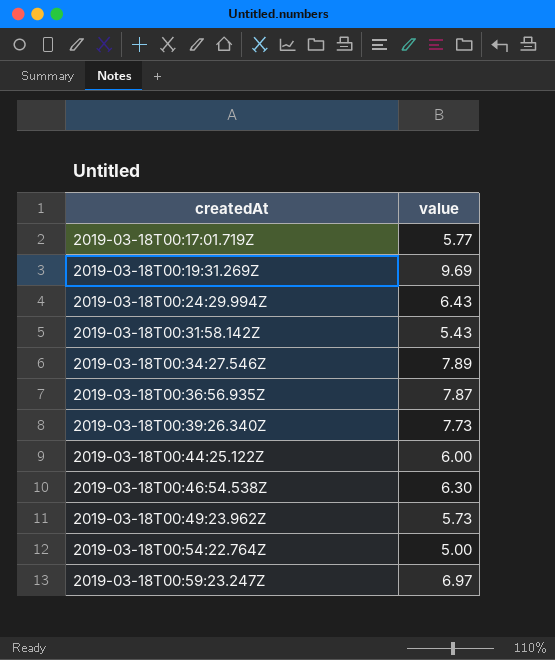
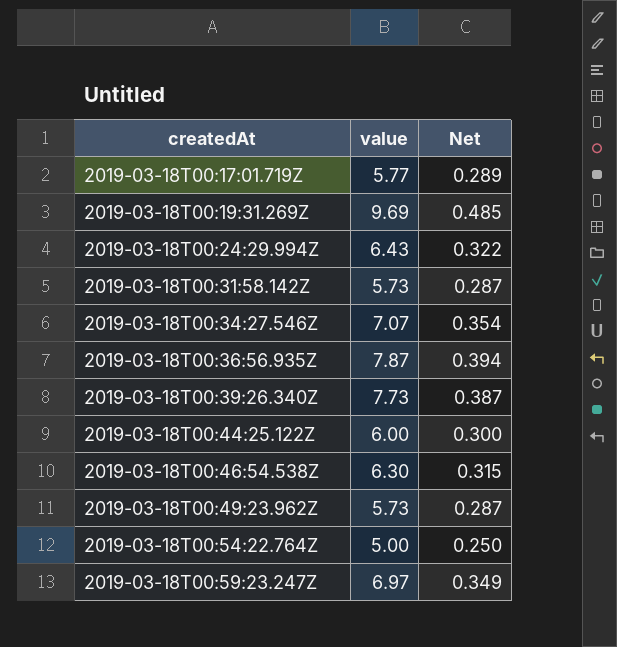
column Net | formula: none -> [value] * 0.05
2019-03-18T00:31:58.142Z | value: 5.43 -> 5.73
2019-03-18T00:34:27.546Z | value: 7.89 -> 7.07

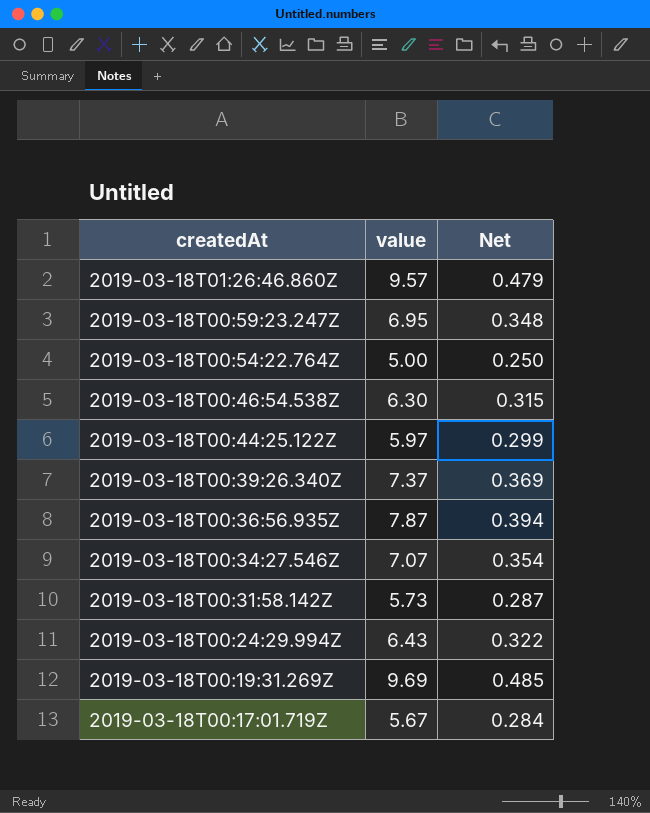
row order: createdAt ascending -> createdAt descending
row 2019-03-18T00:49:23.962Z: 5.73 | 0.287 -> none
row 2019-03-18T01:26:46.860Z: none -> 9.57 | 0.479
2019-03-18T00:59:23.247Z | value: 6.97 -> 6.95
2019-03-18T00:59:23.247Z | Net: 0.349 -> 0.348
2019-03-18T00:44:25.122Z | value: 6.00 -> 5.97
2019-03-18T00:44:25.122Z | Net: 0.300 -> 0.299
2019-03-18T00:39:26.340Z | value: 7.73 -> 7.37
2019-03-18T00:39:26.340Z | Net: 0.387 -> 0.369
2019-03-18T00:17:01.719Z | value: 5.77 -> 5.67
2019-03-18T00:17:01.719Z | Net: 0.289 -> 0.284

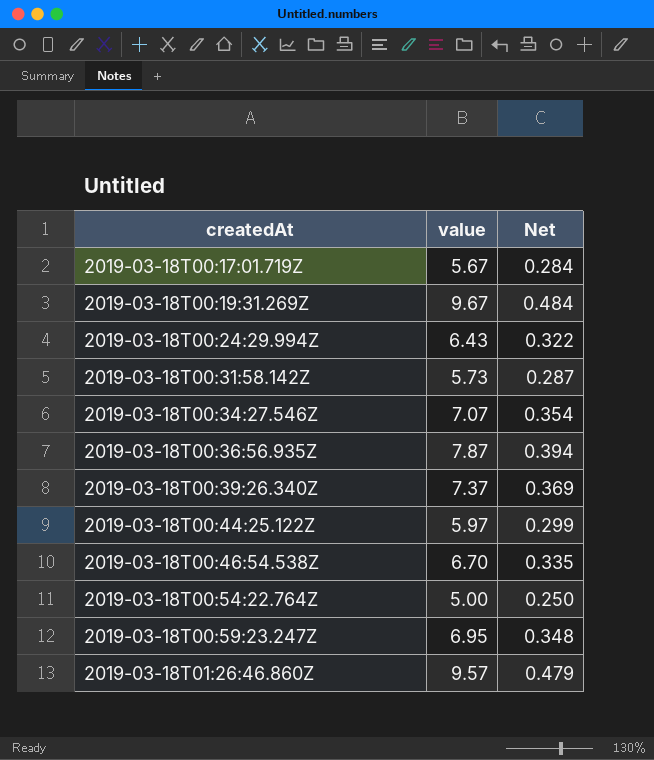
row order: createdAt descending -> createdAt ascending
2019-03-18T00:19:31.269Z | value: 9.69 -> 9.67
2019-03-18T00:19:31.269Z | Net: 0.485 -> 0.484
2019-03-18T00:46:54.538Z | value: 6.30 -> 6.70
2019-03-18T00:46:54.538Z | Net: 0.315 -> 0.335

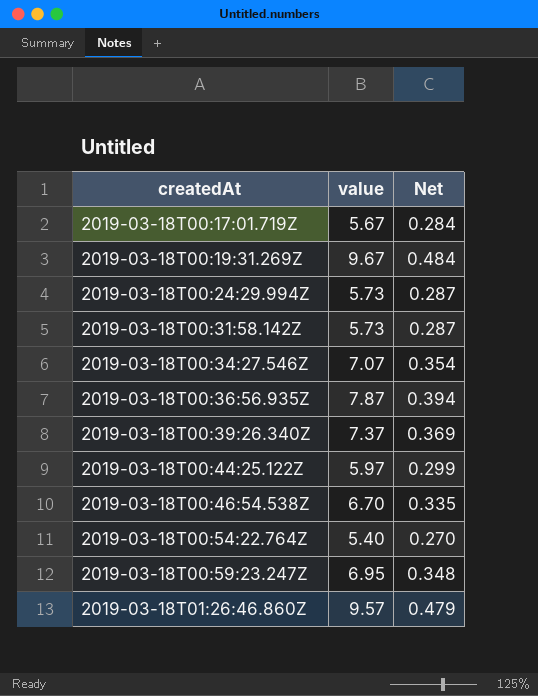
2019-03-18T00:24:29.994Z | value: 6.43 -> 5.73
2019-03-18T00:24:29.994Z | Net: 0.322 -> 0.287
2019-03-18T00:54:22.764Z | value: 5.00 -> 5.40
2019-03-18T00:54:22.764Z | Net: 0.250 -> 0.270

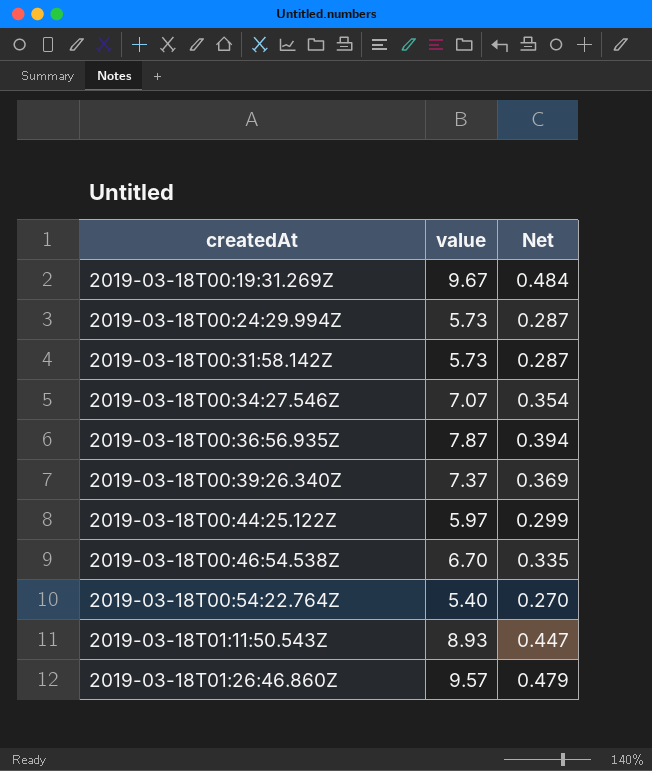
row 2019-03-18T00:17:01.719Z: 5.67 | 0.284 -> none
row 2019-03-18T00:59:23.247Z: 6.95 | 0.348 -> none
row 2019-03-18T01:11:50.543Z: none -> 8.93 | 0.447

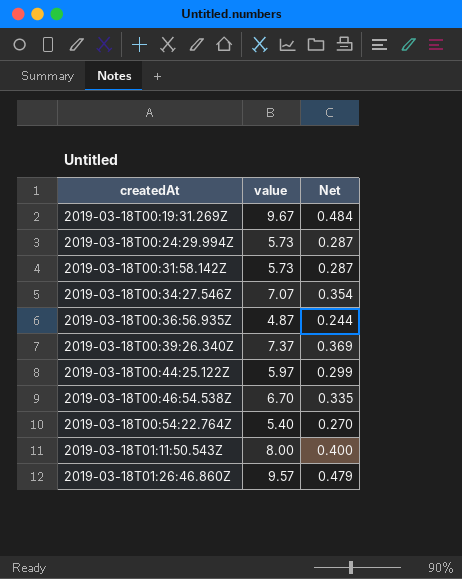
2019-03-18T00:36:56.935Z | value: 7.87 -> 4.87
2019-03-18T00:36:56.935Z | Net: 0.394 -> 0.244
2019-03-18T01:11:50.543Z | value: 8.93 -> 8.00
2019-03-18T01:11:50.543Z | Net: 0.447 -> 0.400

